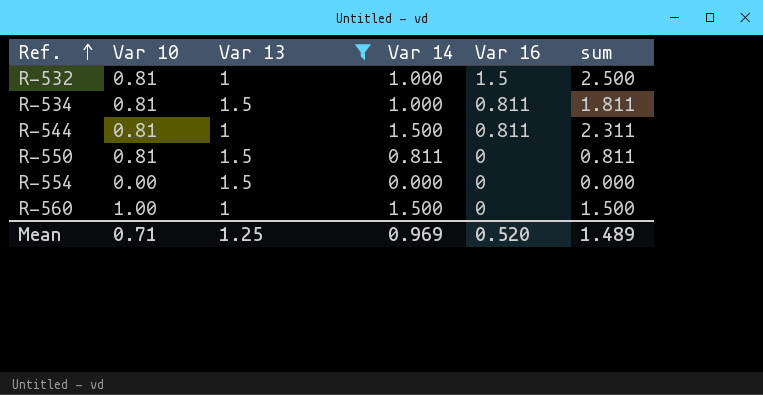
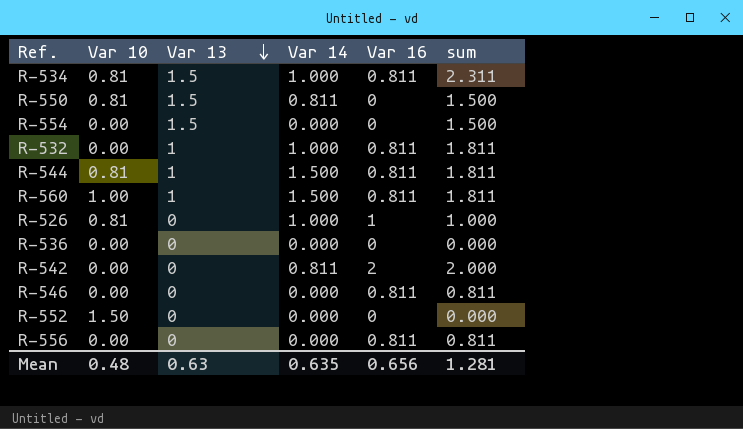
filter: Var 13 != 0 -> none
row order: Ref. ascending -> Var 13 descending
column sum | formula: [Var 14] + [Var 16] -> [Var 13] + [Var 16]
R-532 | Var 10: 0.81 -> 0.00
R-532 | Var 16: 1.5 -> 0.811
R-560 | Var 16: 0 -> 0.811
Mean | Var 10: 0.71 -> 0.48
Mean | Var 13: 1.25 -> 0.63
Mean | Var 14: 0.969 -> 0.635
Mean | Var 16: 0.520 -> 0.656
Mean | sum: 1.489 -> 1.281

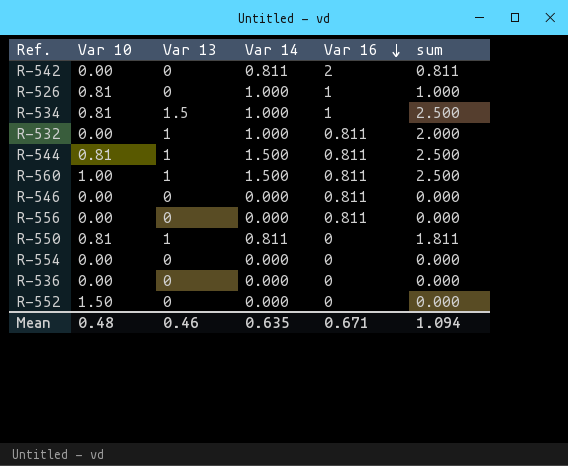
row order: Var 13 descending -> Var 16 descending
column sum | formula: [Var 13] + [Var 16] -> [Var 13] + [Var 14]
R-534 | Var 16: 0.811 -> 1
R-550 | Var 13: 1.5 -> 1
R-554 | Var 13: 1.5 -> 0
Mean | Var 13: 0.63 -> 0.46
Mean | Var 16: 0.656 -> 0.671
Mean | sum: 1.281 -> 1.094

